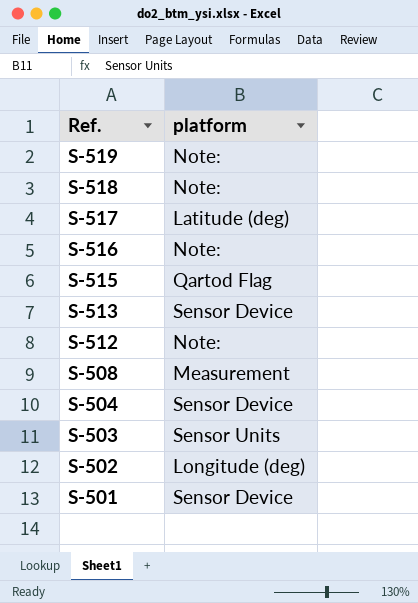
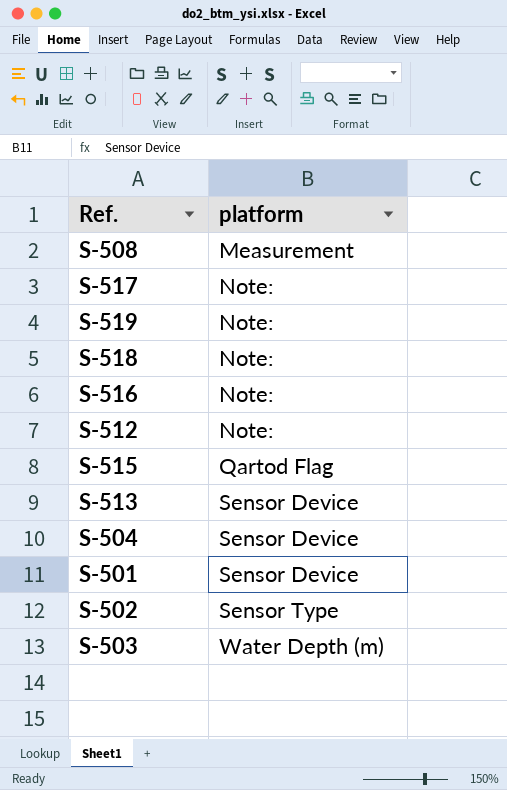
row order: Ref. descending -> platform ascending
S-517 | platform: Latitude (deg) -> Note:
S-502 | platform: Longitude (deg) -> Sensor Type
S-503 | platform: Sensor Units -> Water Depth (m)

